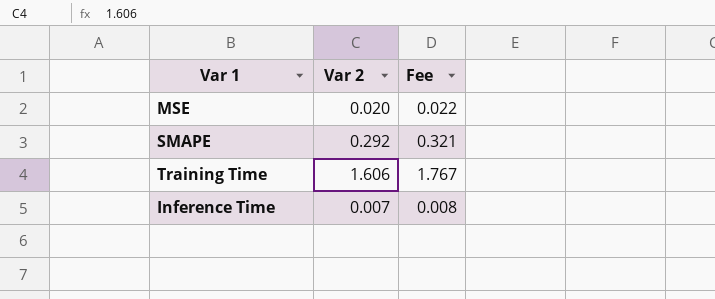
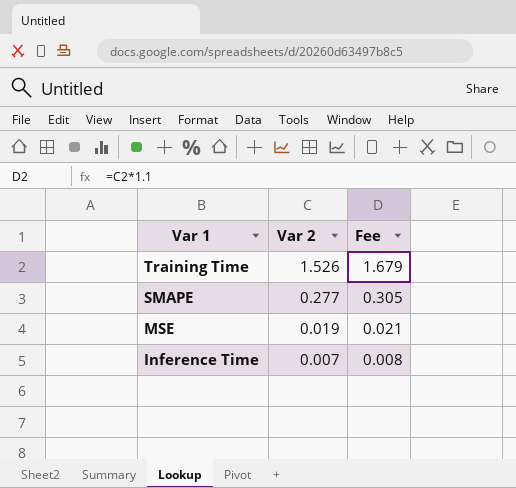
row order: none -> Var 1 descending
Training Time | Var 2: 1.606 -> 1.526
Training Time | Fee: 1.767 -> 1.679
SMAPE | Var 2: 0.292 -> 0.277
SMAPE | Fee: 0.321 -> 0.305
MSE | Var 2: 0.020 -> 0.019
MSE | Fee: 0.022 -> 0.021

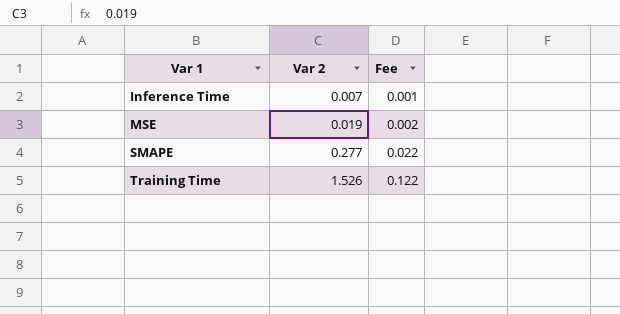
row order: Var 1 descending -> Var 1 ascending
column Fee | formula: [Var 2] * 1.1 -> [Var 2] * 0.08

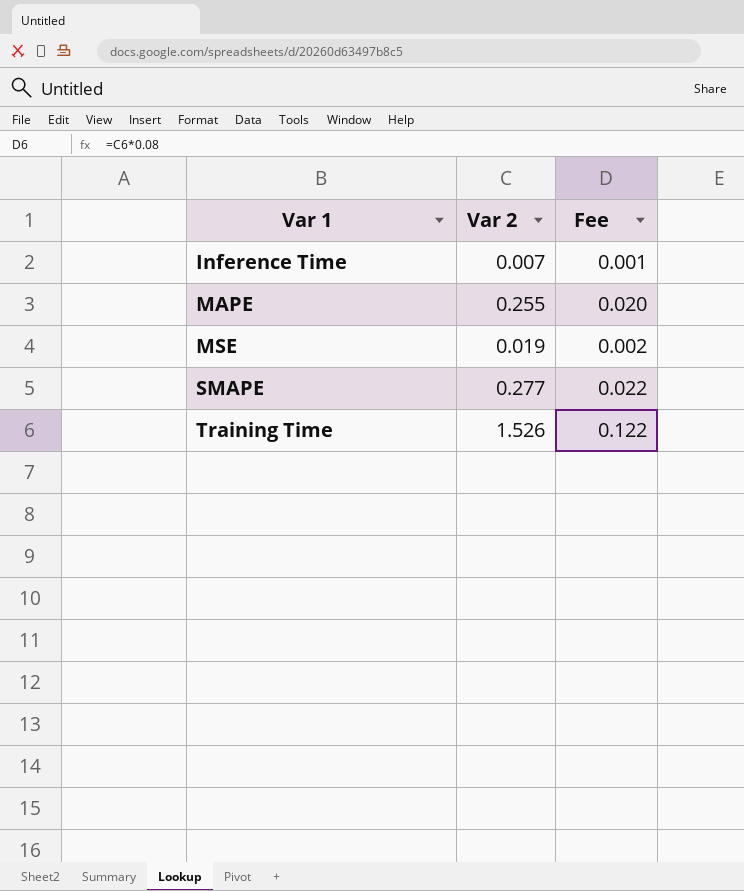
row MAPE: none -> 0.255 | 0.020

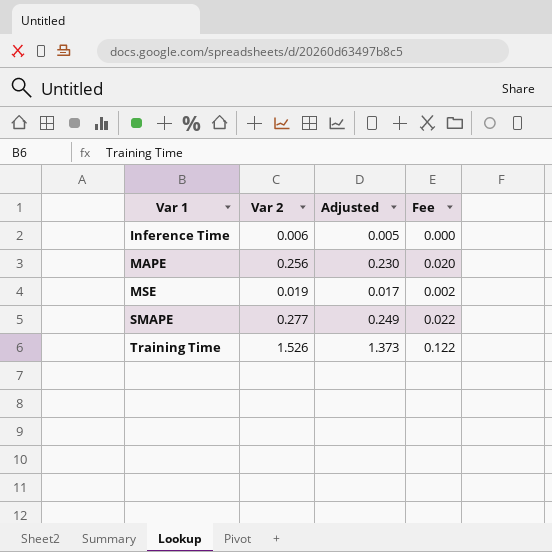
column Adjusted | formula: none -> [Var 2] * 0.9
Inference Time | Var 2: 0.007 -> 0.006
Inference Time | Fee: 0.001 -> 0.000
MAPE | Var 2: 0.255 -> 0.256

